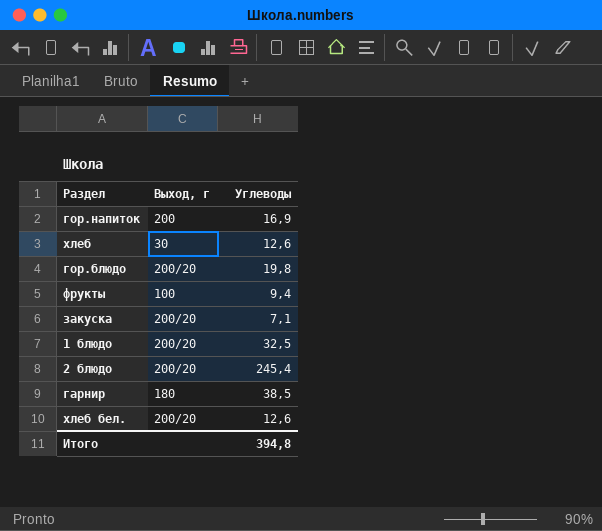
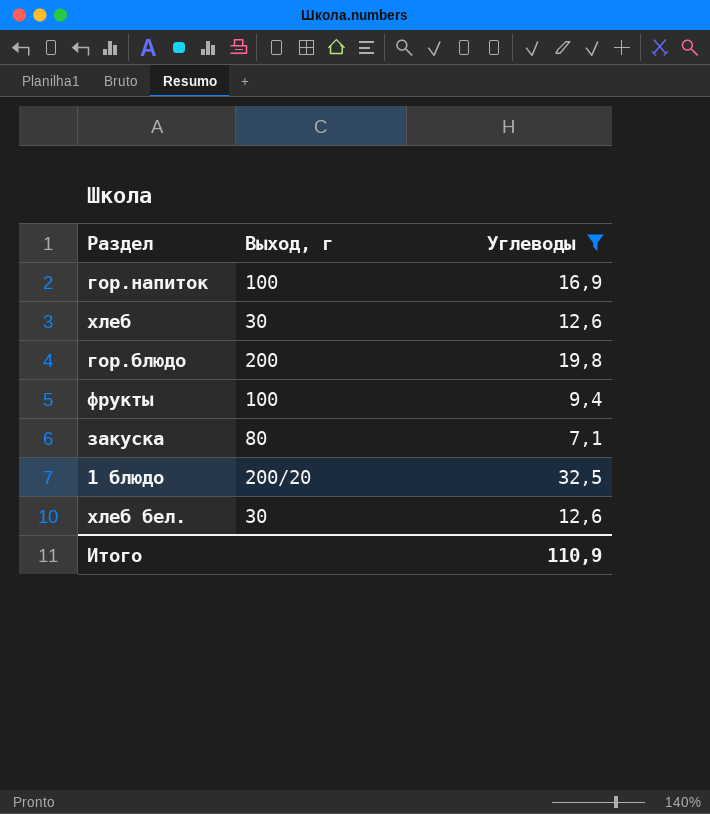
filter: none -> Углеводы <= 32,5
гор.напиток | Выход, г: 200 -> 100
гор.блюдо | Выход, г: 200/20 -> 200
закуска | Выход, г: 200/20 -> 80
хлеб бел. | Выход, г: 200/20 -> 30
Итого | Углеводы: 394,8 -> 110,9

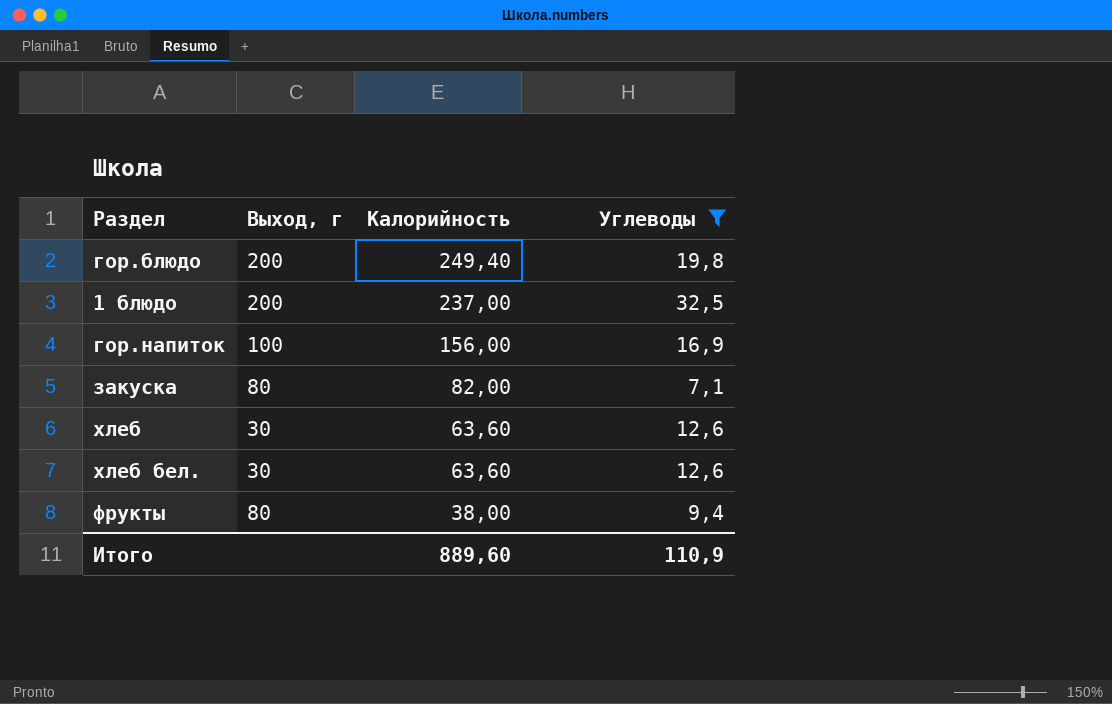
row order: none -> Калорийность descending
column Калорийность | position: none -> 3
1 блюдо | Выход, г: 200/20 -> 200
фрукты | Выход, г: 100 -> 80

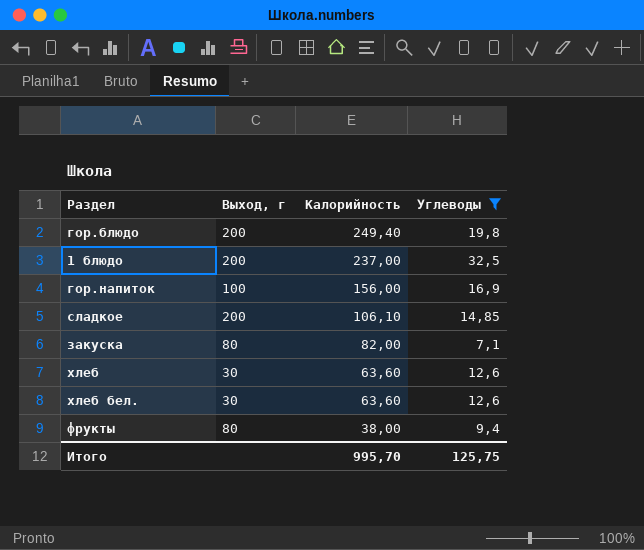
row сладкое: none -> 200 | 106,10 | 14,85
Итого | Калорийность: 889,60 -> 995,70
Итого | Углеводы: 110,9 -> 125,75

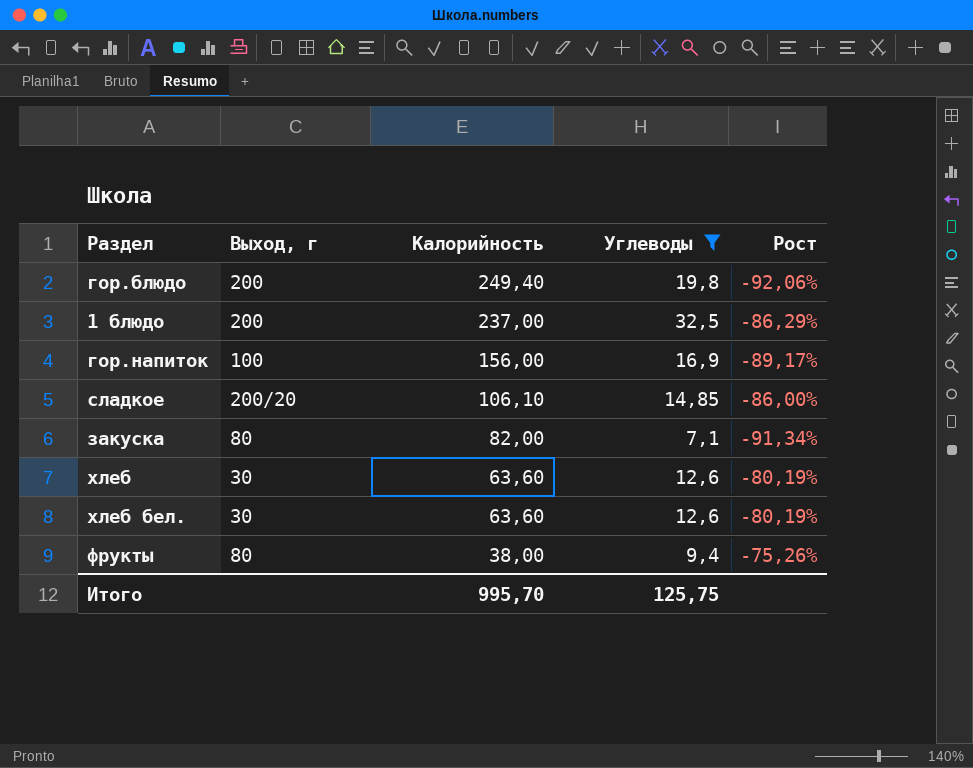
column Рост | formula: none -> ([Углеводы] - [Калорийность]) / [Калорийность]
сладкое | Выход, г: 200 -> 200/20

